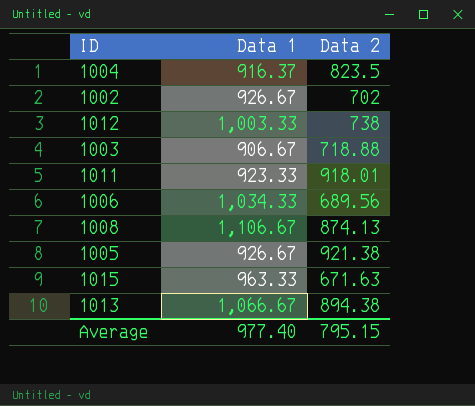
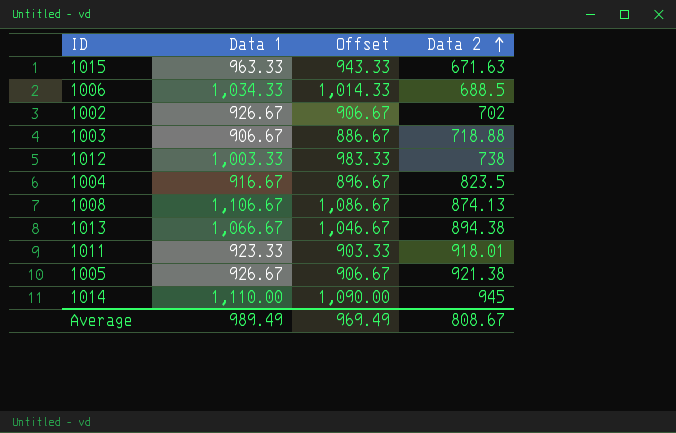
row order: none -> Data 2 ascending
column Offset | formula: none -> [Data 1] - 20
1006 | Data 2: 689.56 -> 688.5
1004 | Data 1: 916.37 -> 916.67
row 1014: none -> 1,110.00 | 1,090.00 | 945
Average | Data 1: 977.40 -> 989.49
Average | Data 2: 795.15 -> 808.67

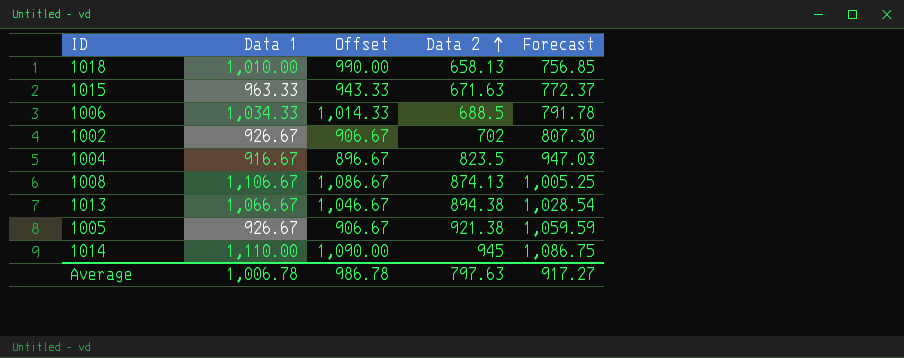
column Forecast | formula: none -> [Data 2] * 1.15
row 1003: 906.67 | 886.67 | 718.88 -> none
row 1012: 1,003.33 | 983.33 | 738 -> none
row 1011: 923.33 | 903.33 | 918.01 -> none
row 1018: none -> 1,010.00 | 990.00 | 658.13 | 756.85
Average | Data 1: 989.49 -> 1,006.78
Average | Offset: 969.49 -> 986.78
Average | Data 2: 808.67 -> 797.63

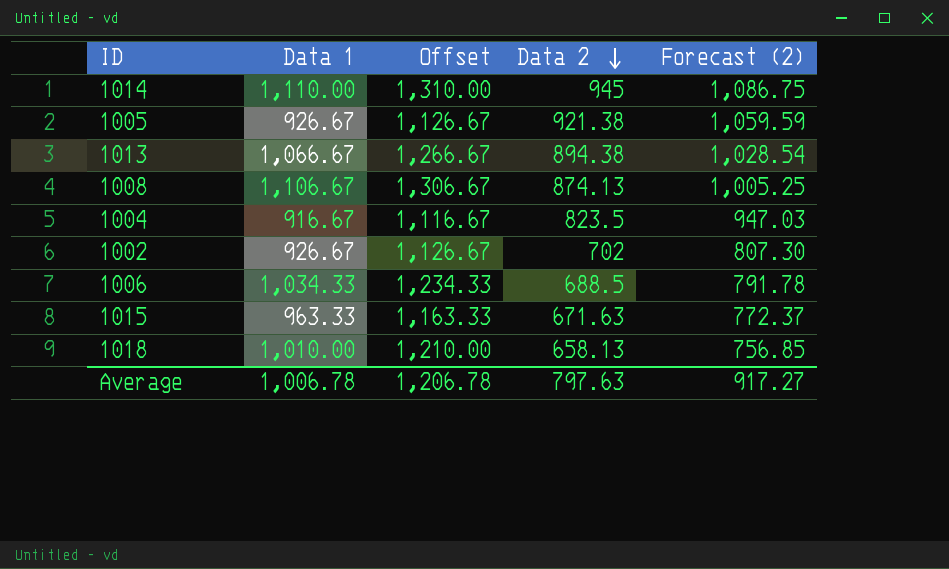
row order: Data 2 ascending -> Data 2 descending
column Offset | formula: [Data 1] - 20 -> [Data 1] + 200
column name: Forecast -> Forecast (2)
Average | Offset: 986.78 -> 1,206.78

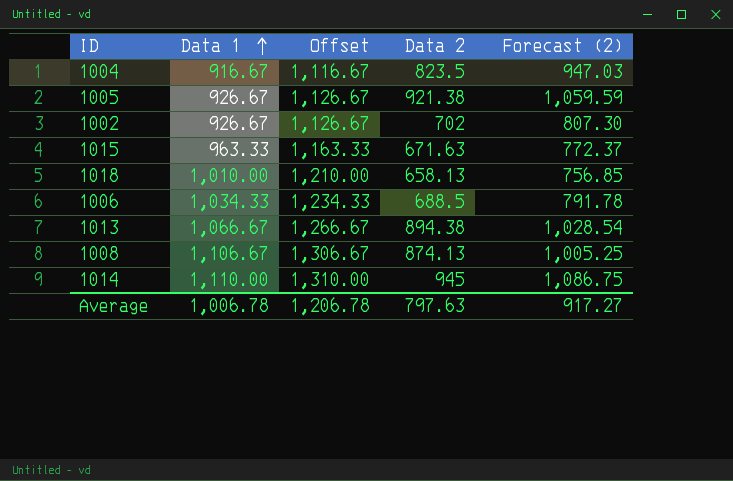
row order: Data 2 descending -> Data 1 ascending

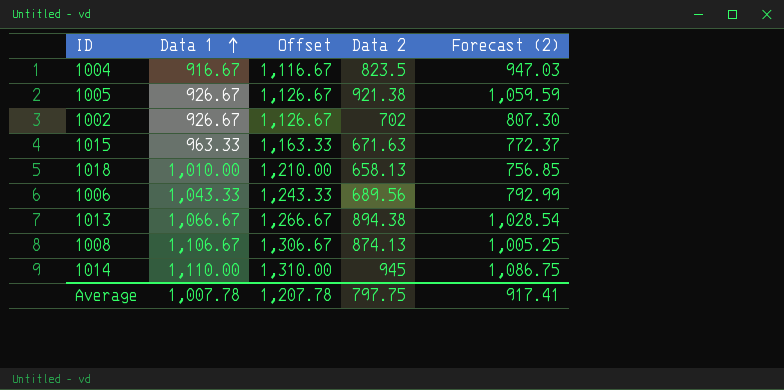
1006 | Data 1: 1,034.33 -> 1,043.33
1006 | Offset: 1,234.33 -> 1,243.33
1006 | Data 2: 688.5 -> 689.56
1006 | Forecast (2): 791.78 -> 792.99
Average | Data 1: 1,006.78 -> 1,007.78
Average | Offset: 1,206.78 -> 1,207.78
Average | Data 2: 797.63 -> 797.75
Average | Forecast (2): 917.27 -> 917.41

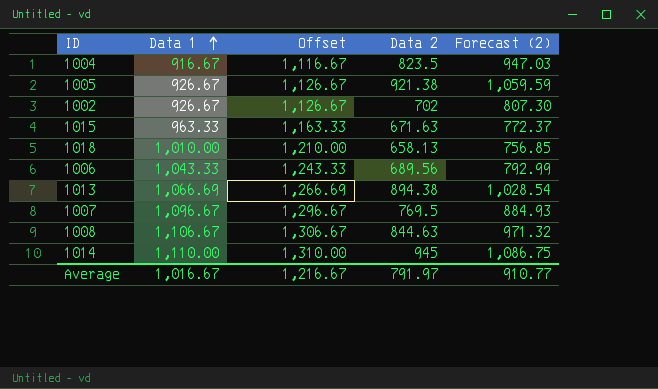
1013 | Data 1: 1,066.67 -> 1,066.69
1013 | Offset: 1,266.67 -> 1,266.69
row 1007: none -> 1,096.67 | 1,296.67 | 769.5 | 884.93
1008 | Data 2: 874.13 -> 844.63
1008 | Forecast (2): 1,005.25 -> 971.32
Average | Data 1: 1,007.78 -> 1,016.67
Average | Offset: 1,207.78 -> 1,216.67
Average | Data 2: 797.75 -> 791.97
Average | Forecast (2): 917.41 -> 910.77

